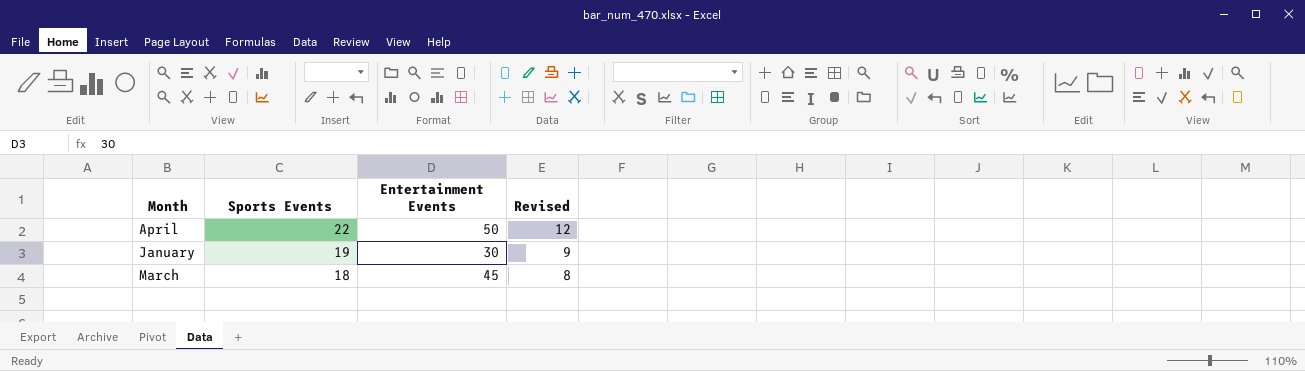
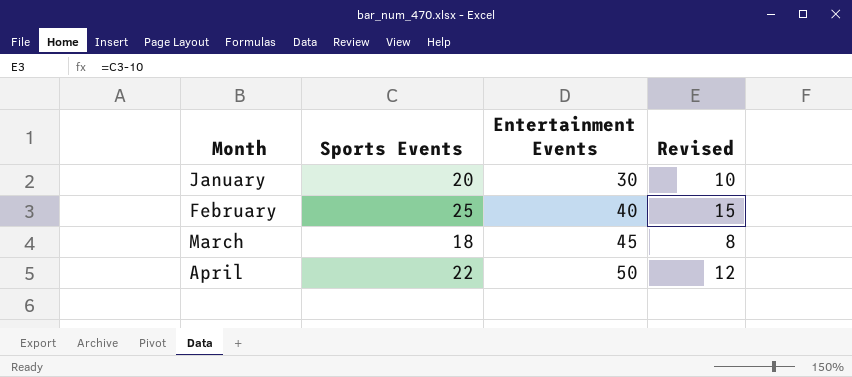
row order: Sports Events descending -> Month ascending
January | Sports Events: 19 -> 20
January | Revised: 9 -> 10
row February: none -> 25 | 40 | 15

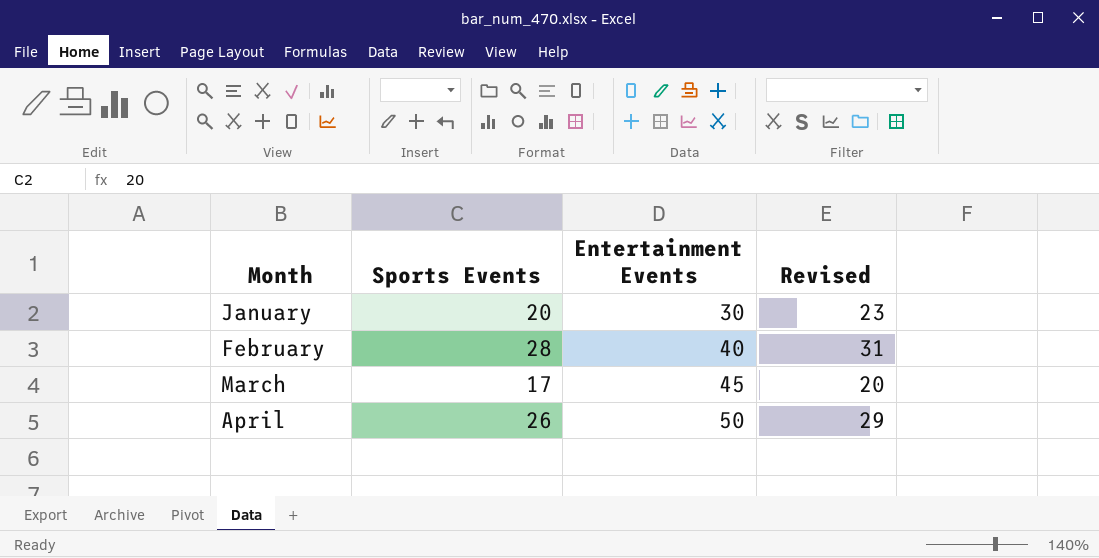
column Revised | formula: [Sports Events] - 10 -> [Sports Events] + 3
February | Sports Events: 25 -> 28
March | Sports Events: 18 -> 17
April | Sports Events: 22 -> 26

